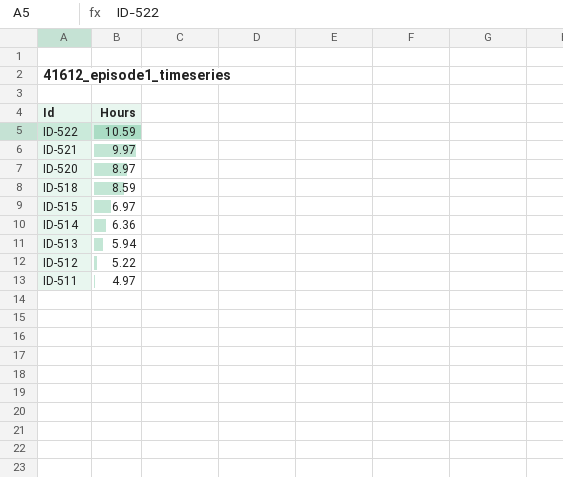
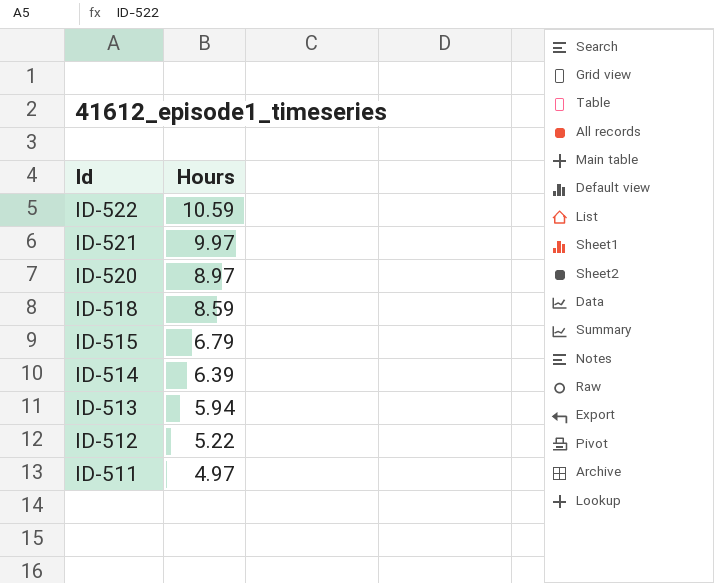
ID-515 | Hours: 6.97 -> 6.79
ID-514 | Hours: 6.36 -> 6.39

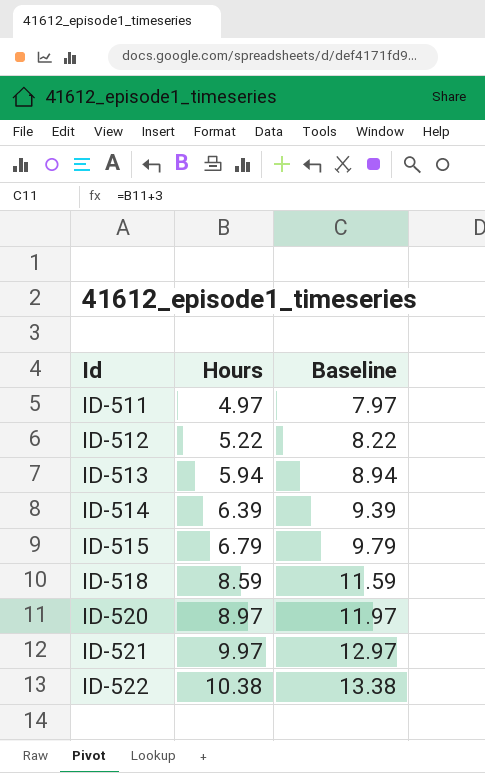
row order: Id descending -> Id ascending
column Baseline | formula: none -> [Hours] + 3
ID-522 | Hours: 10.59 -> 10.38

